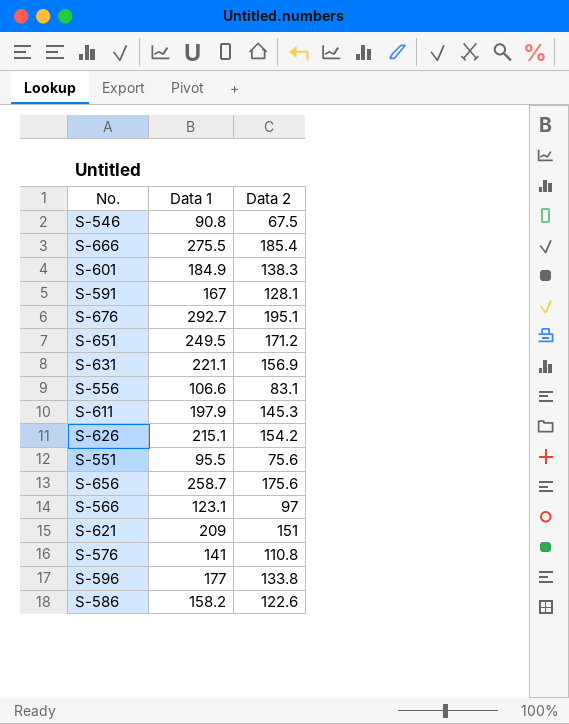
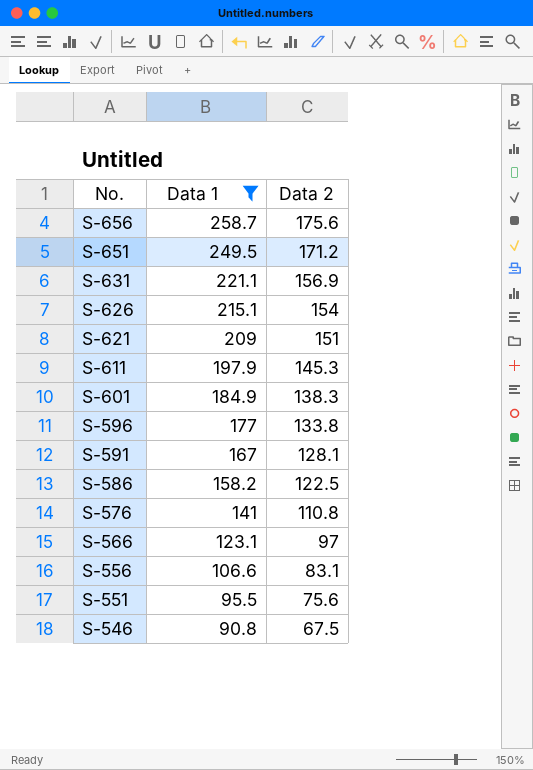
filter: none -> Data 1 <= 258.7
row order: none -> No. descending
S-626 | Data 2: 154.2 -> 154
S-586 | Data 2: 122.6 -> 122.5

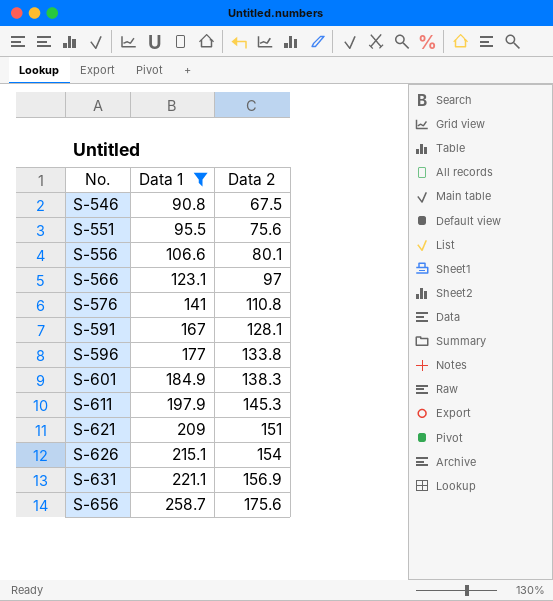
row order: No. descending -> No. ascending
row S-651: 249.5 | 171.2 -> none
row S-586: 158.2 | 122.5 -> none
S-556 | Data 2: 83.1 -> 80.1

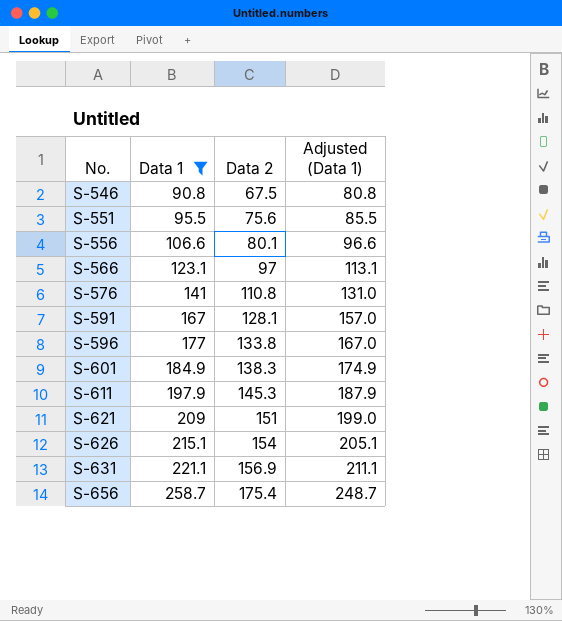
column Adjusted (Data 1) | formula: none -> [Data 1] - 10
S-656 | Data 2: 175.6 -> 175.4

